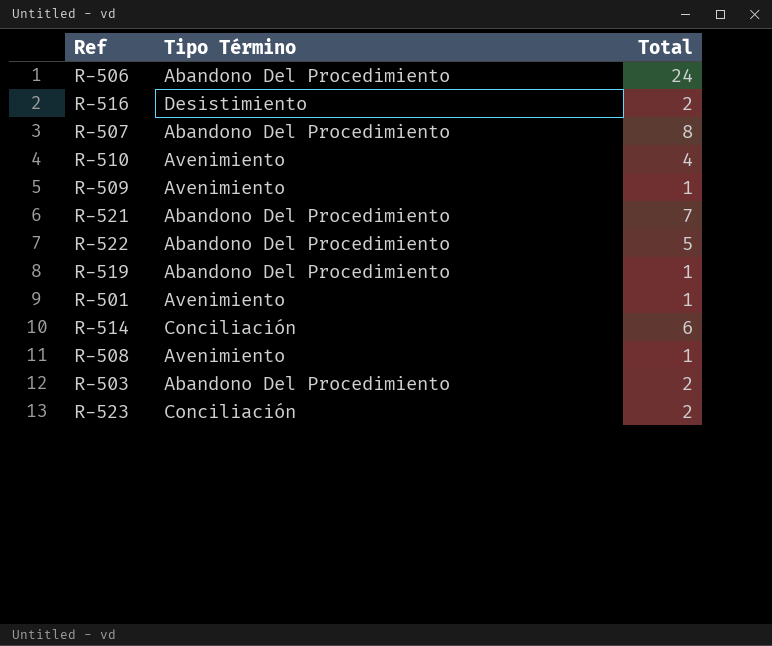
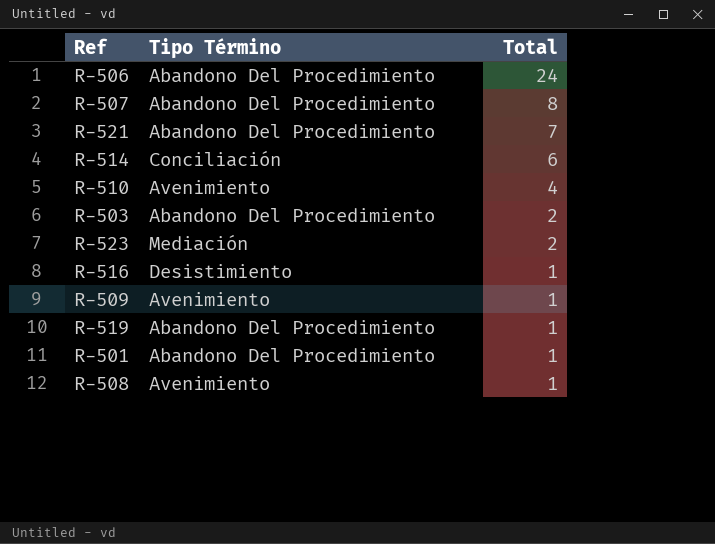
row order: none -> Total descending
row R-522: Abandono Del Procedimiento | 5 -> none
R-523 | Tipo Término: Conciliación -> Mediación
R-516 | Total: 2 -> 1
R-501 | Tipo Término: Avenimiento -> Abandono Del Procedimiento

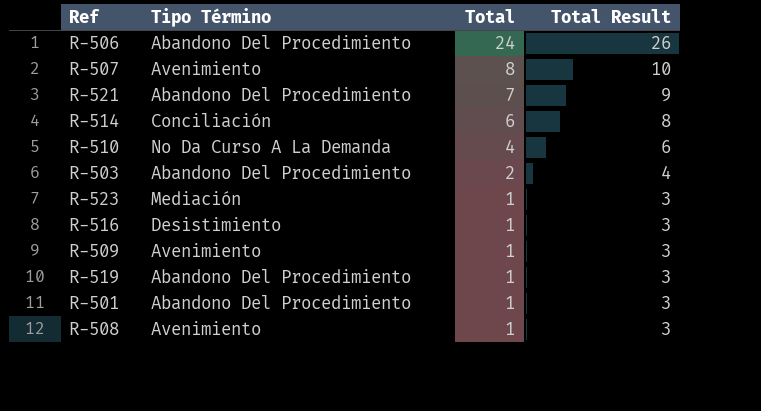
column Total Result | formula: none -> [Total] + 2
R-507 | Tipo Término: Abandono Del Procedimiento -> Avenimiento
R-510 | Tipo Término: Avenimiento -> No Da Curso A La Demanda
R-523 | Total: 2 -> 1

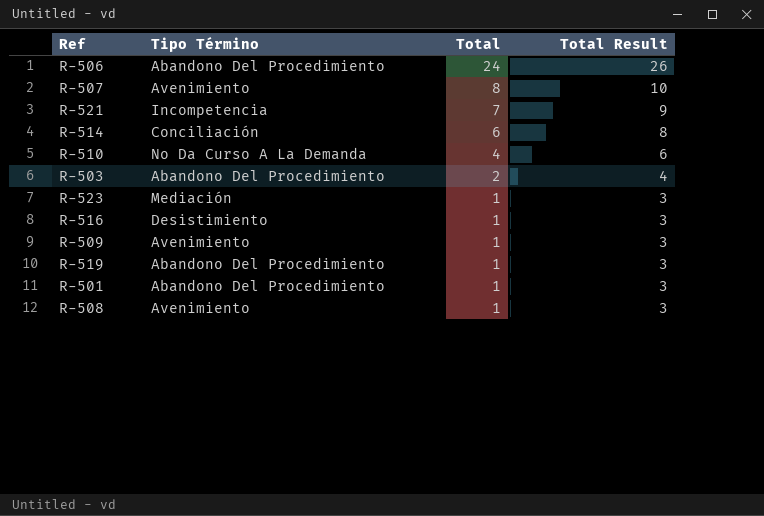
R-521 | Tipo Término: Abandono Del Procedimiento -> Incompetencia

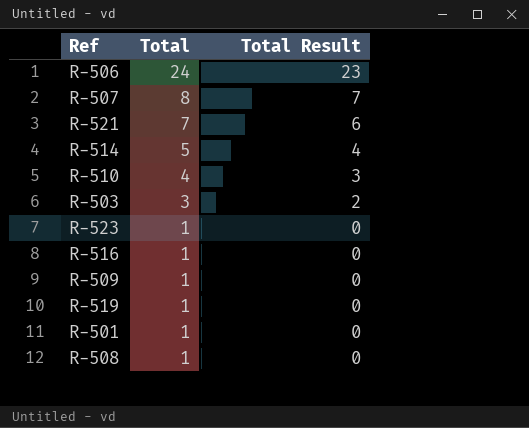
column Tipo Término | position: 2 -> none
column Total Result | formula: [Total] + 2 -> [Total] - 1
R-514 | Total: 6 -> 5
R-503 | Total: 2 -> 3

